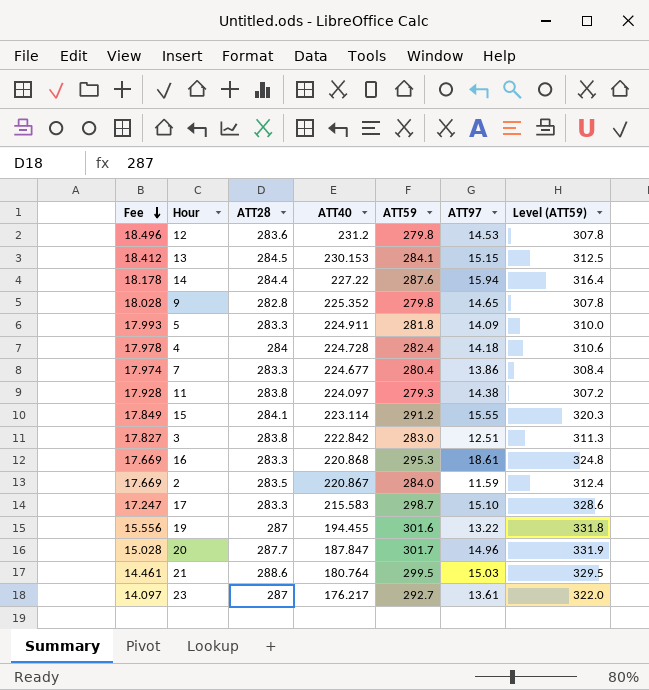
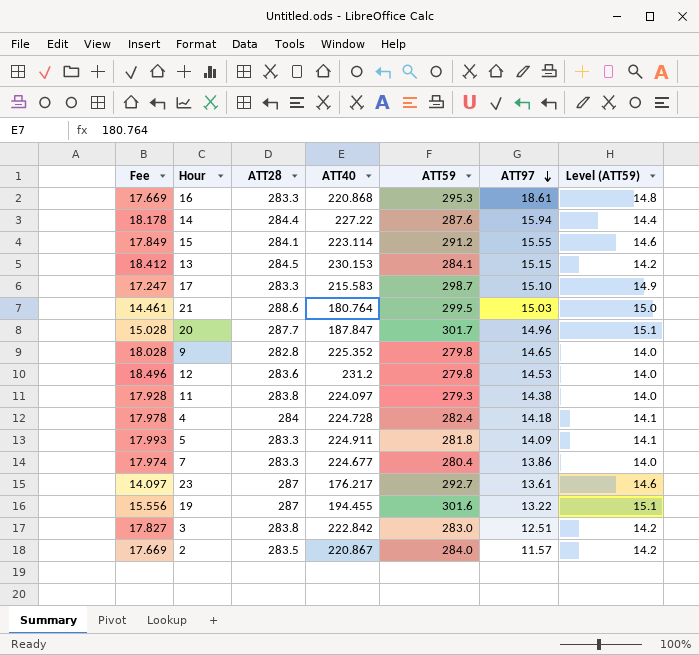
row order: Fee descending -> ATT97 descending
column Level (ATT59) | formula: [ATT59] * 1.1 -> [ATT59] * 0.05
2 | ATT97: 11.59 -> 11.57

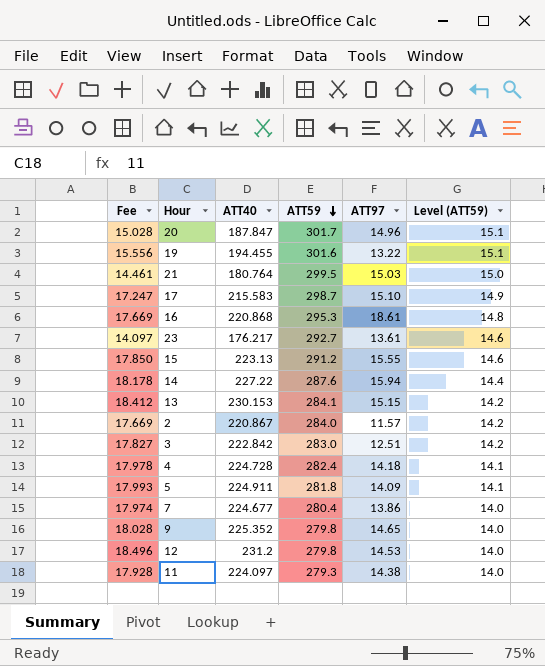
row order: ATT97 descending -> ATT59 descending
column ATT28 | position: 3 -> none
15 | Fee: 17.849 -> 17.850
15 | ATT40: 223.114 -> 223.13

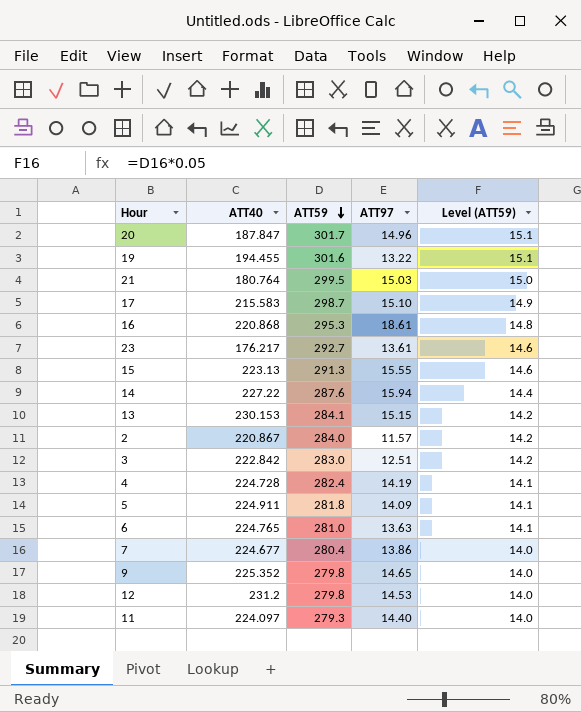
column Fee | formula: [ATT40] * 0.08 -> none
15 | ATT59: 291.2 -> 291.3
4 | ATT97: 14.18 -> 14.19
row 6: none -> 224.765 | 281.0 | 13.63 | 14.1
11 | ATT97: 14.38 -> 14.40

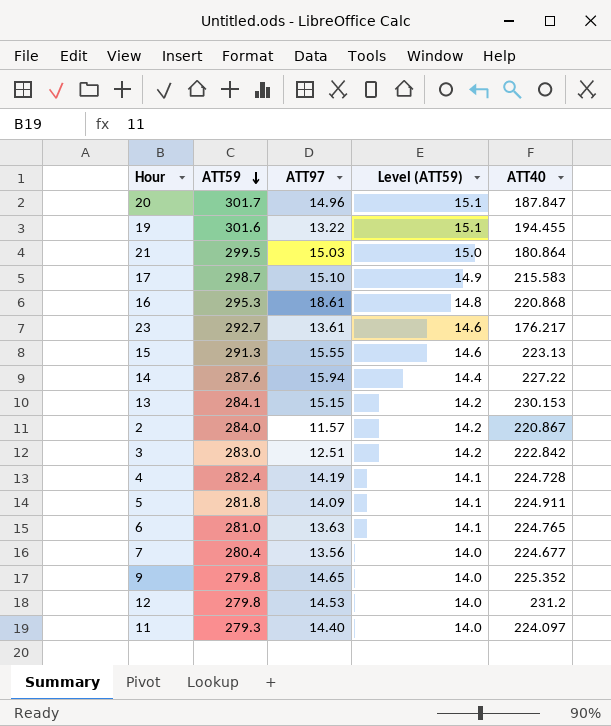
column ATT40 | position: 2 -> 5
21 | ATT40: 180.764 -> 180.864
7 | ATT97: 13.86 -> 13.56

